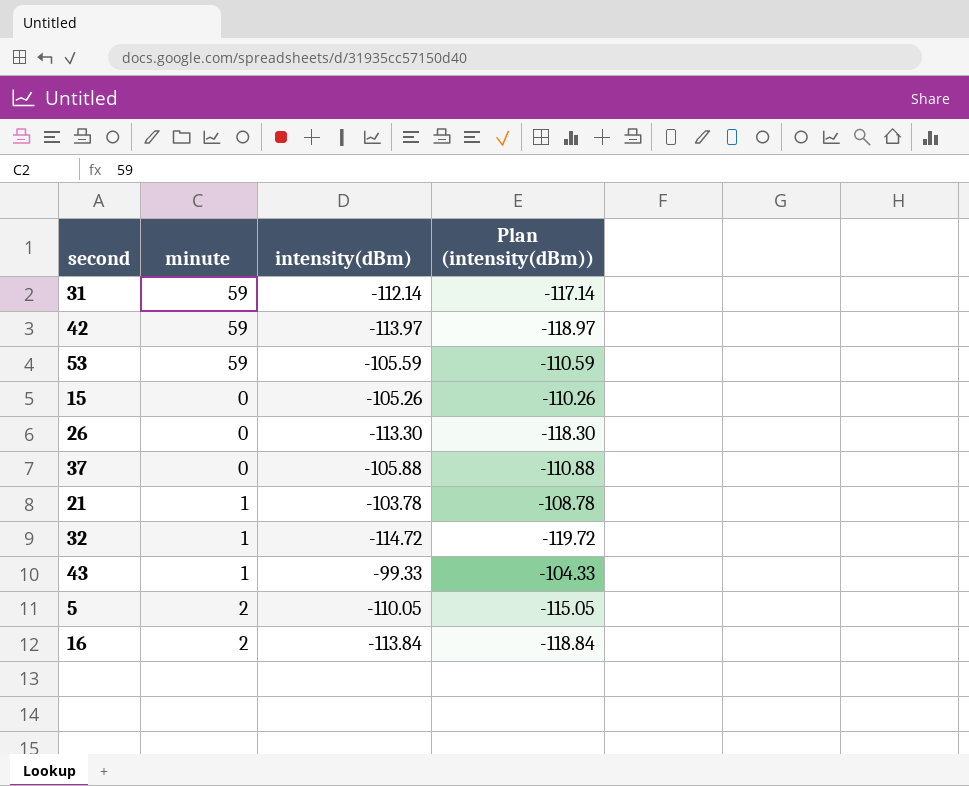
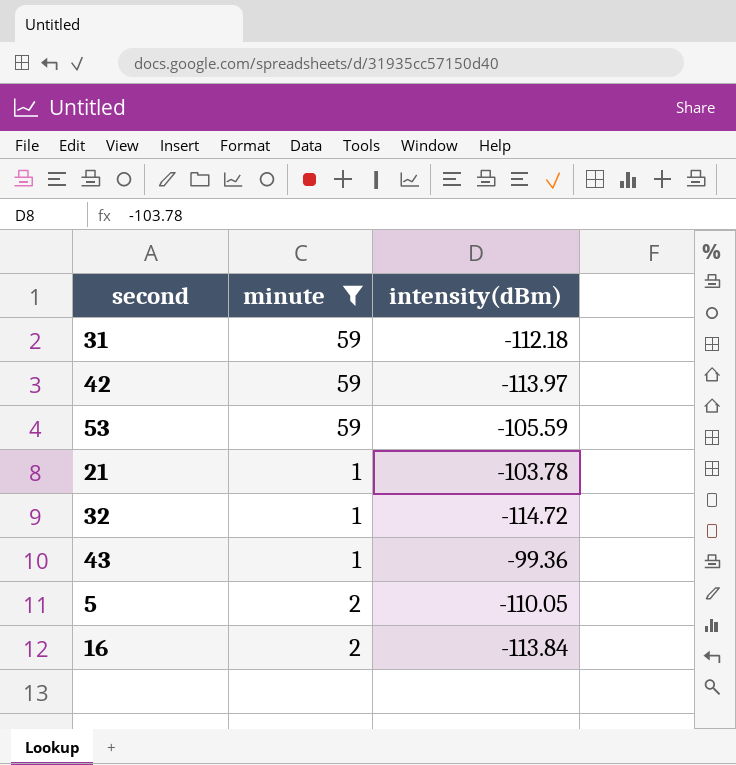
filter: none -> minute != 0
column Plan (intensity(dBm)) | formula: [intensity(dBm)] - 5 -> none
31 | intensity(dBm): -112.14 -> -112.18
43 | intensity(dBm): -99.33 -> -99.36

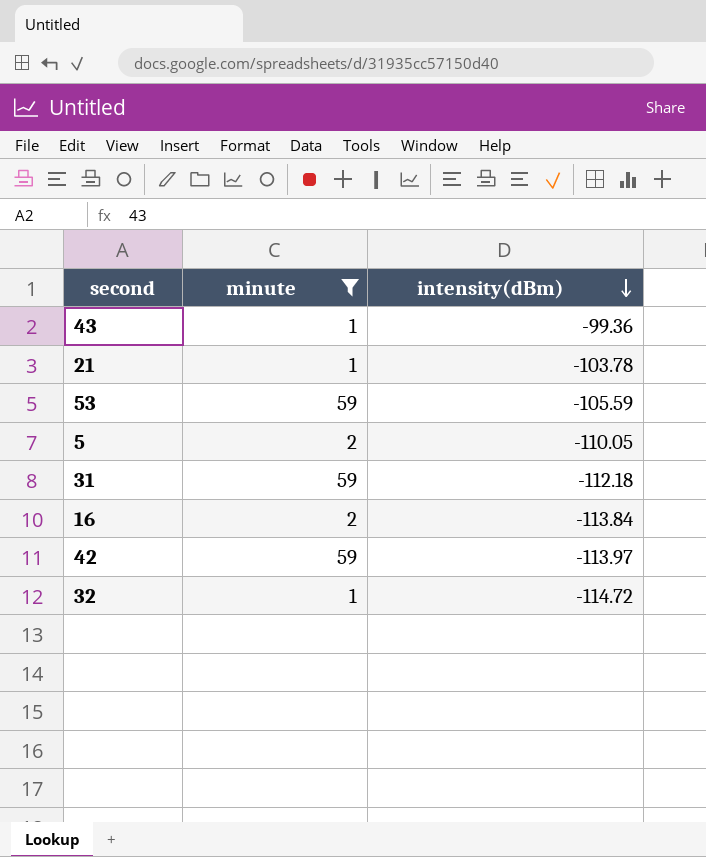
row order: none -> intensity(dBm) descending

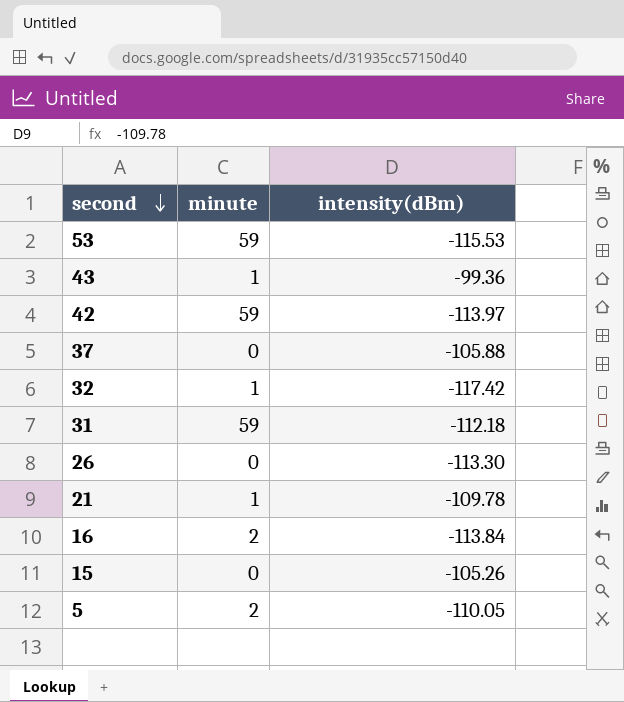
filter: minute != 0 -> none
row order: intensity(dBm) descending -> second descending
53 | intensity(dBm): -105.59 -> -115.53
32 | intensity(dBm): -114.72 -> -117.42
21 | intensity(dBm): -103.78 -> -109.78

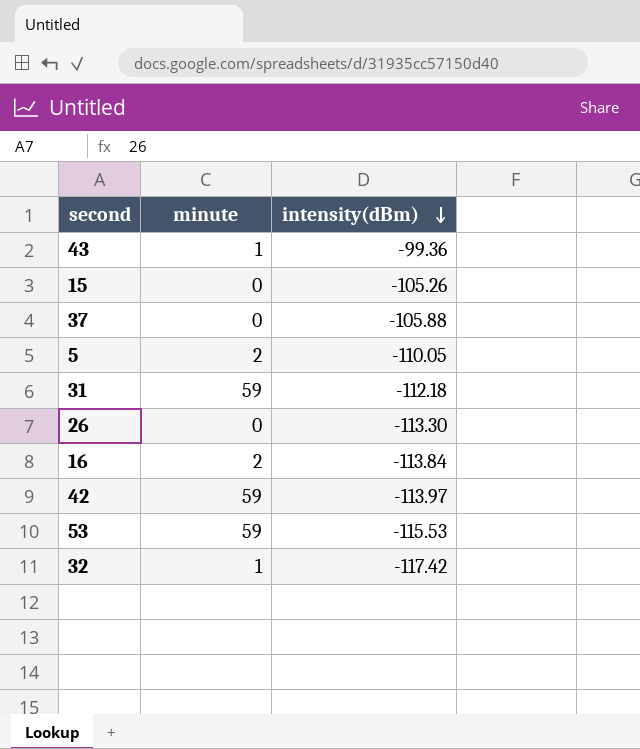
row order: second descending -> intensity(dBm) descending
row 21: 1 | -109.78 -> none

